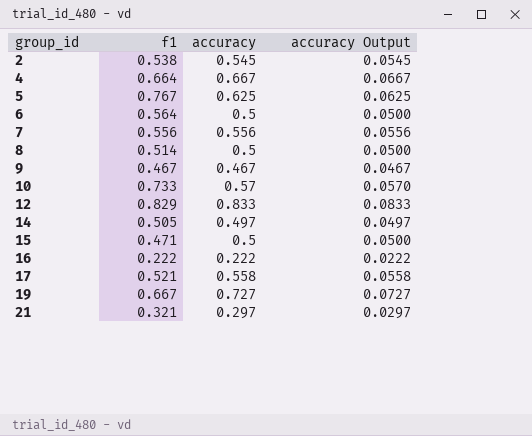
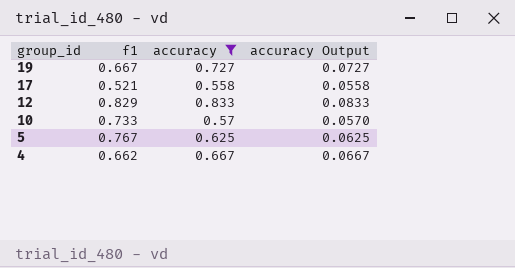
filter: none -> accuracy >= 0.558
row order: group_id ascending -> group_id descending
4 | f1: 0.664 -> 0.662

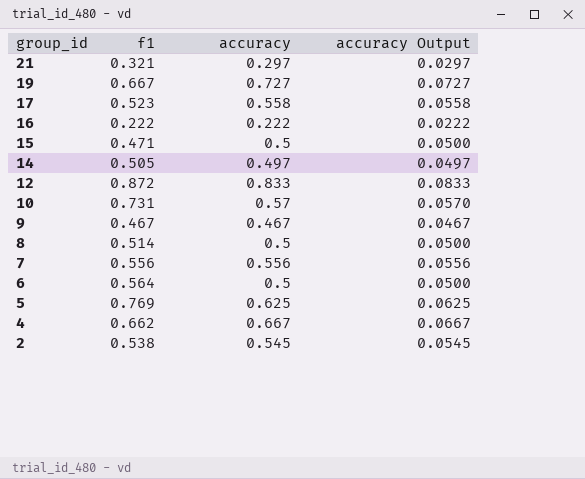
filter: accuracy >= 0.558 -> none
17 | f1: 0.521 -> 0.523
12 | f1: 0.829 -> 0.872
10 | f1: 0.733 -> 0.731
5 | f1: 0.767 -> 0.769

